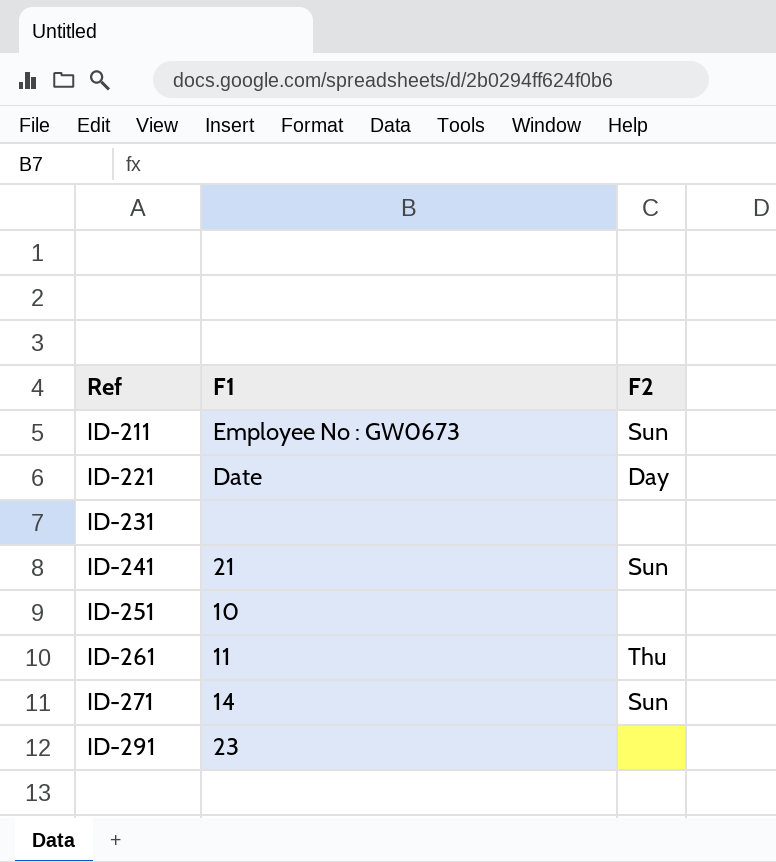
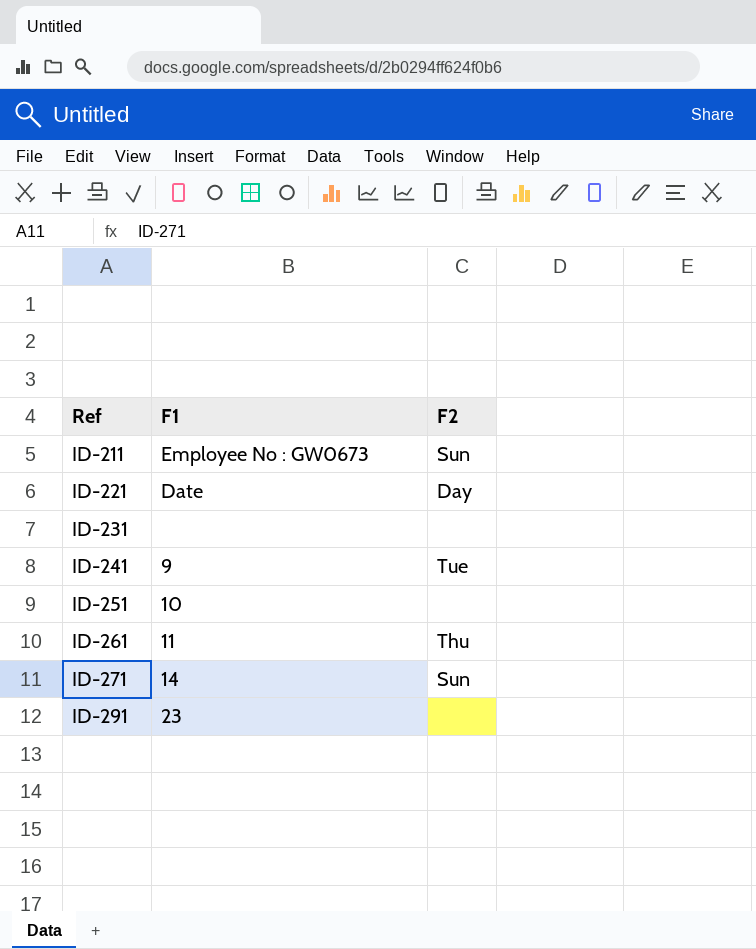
ID-241 | F1: 21 -> 9
ID-241 | F2: Sun -> Tue

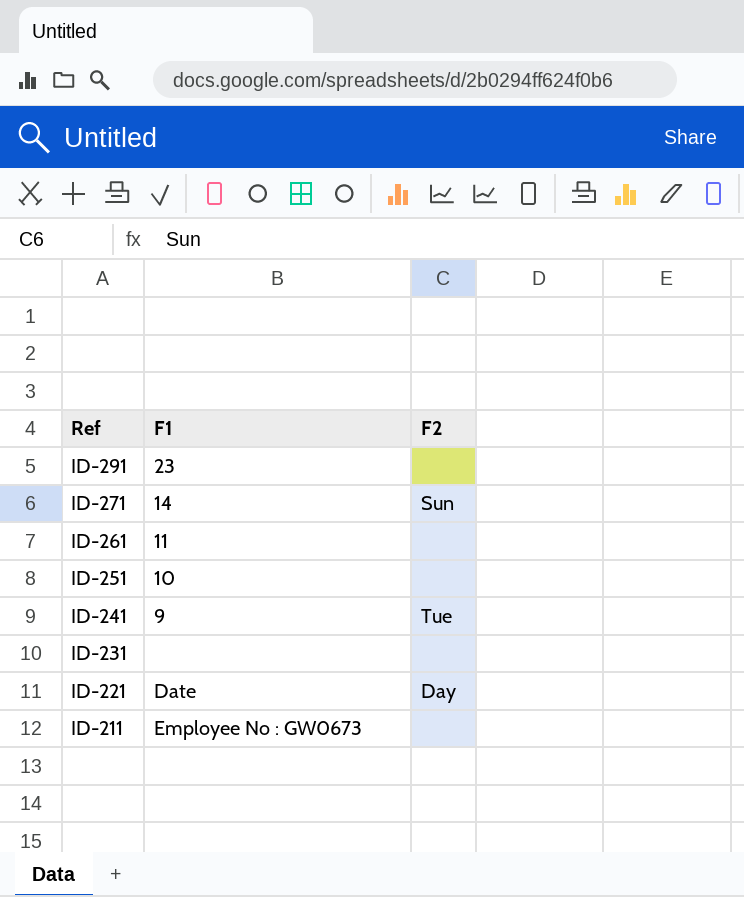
row order: Ref ascending -> Ref descending
ID-261 | F2: Thu -> none
ID-211 | F2: Sun -> none

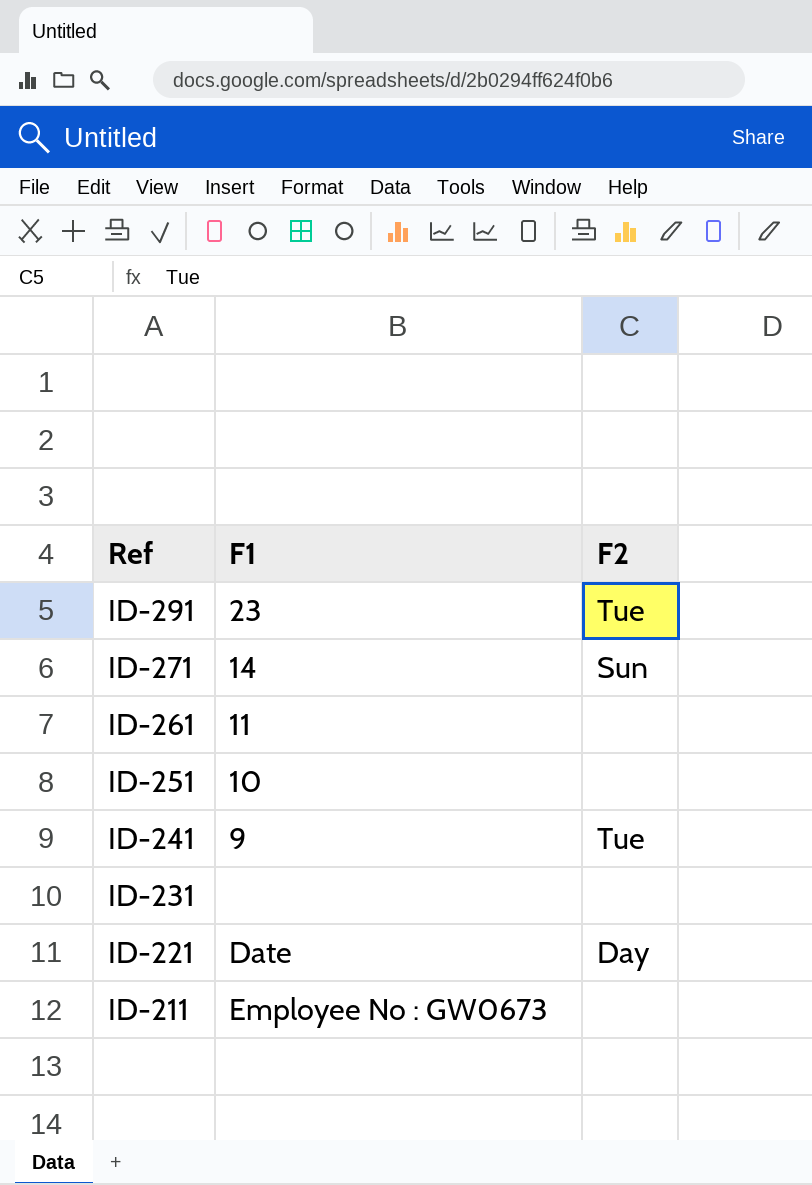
ID-291 | F2: none -> Tue

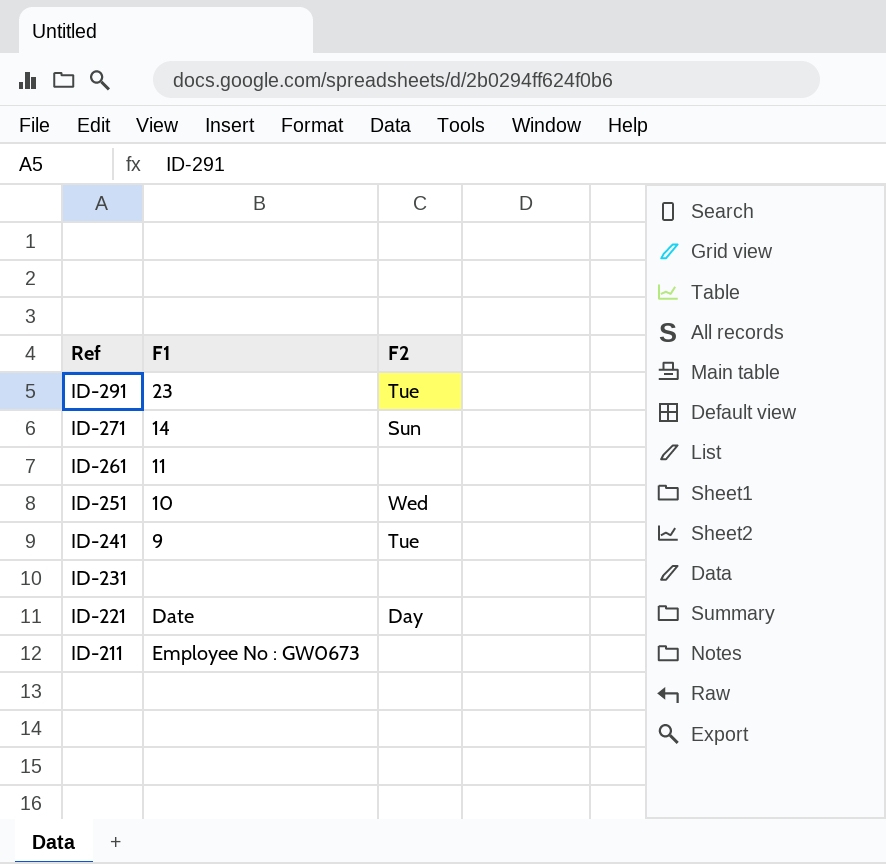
ID-251 | F2: none -> Wed

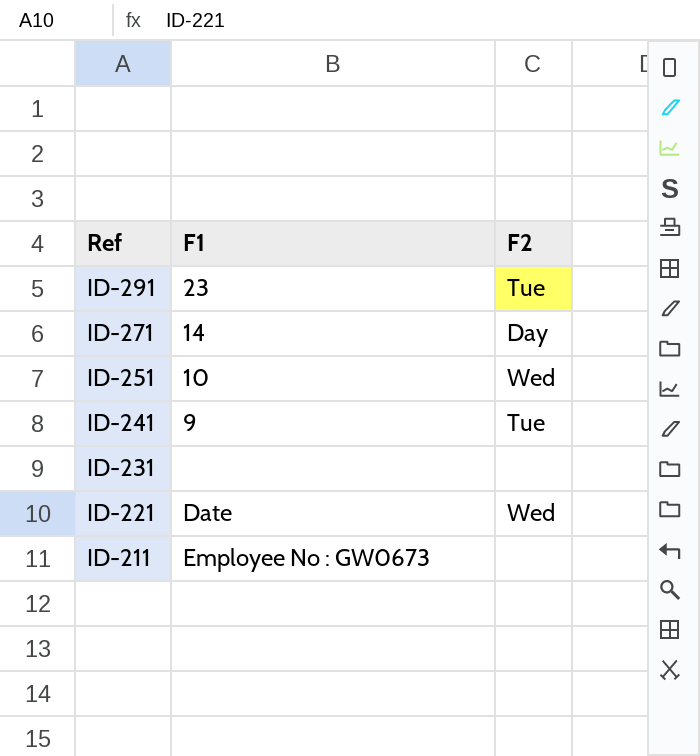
row ID-261: 11 | none -> none
ID-271 | F2: Sun -> Day
ID-221 | F2: Day -> Wed

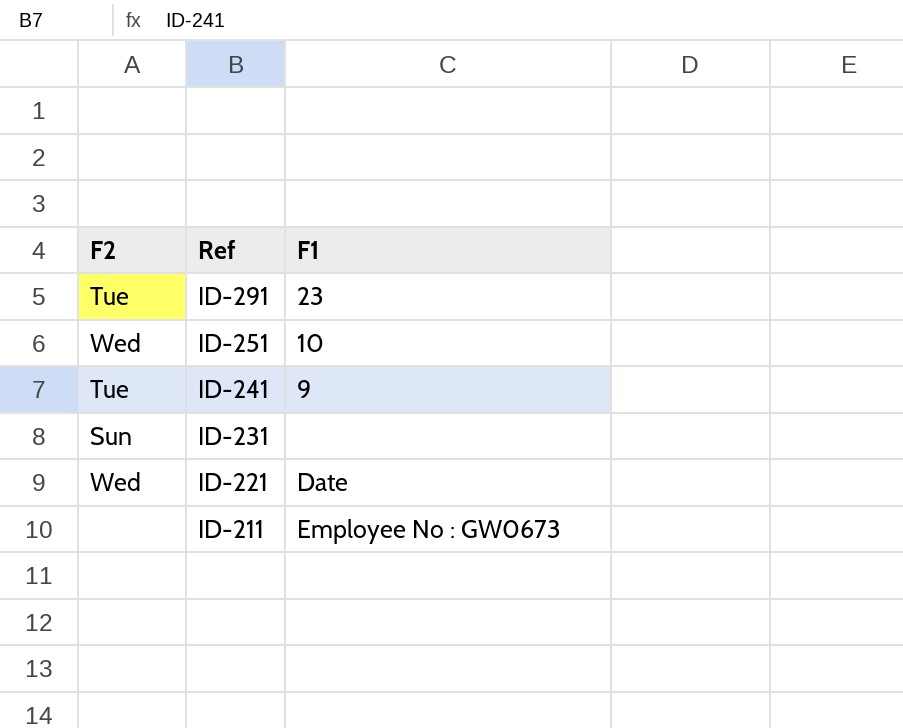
column F2 | position: 3 -> 1
row ID-271: 14 | Day -> none
ID-231 | F2: none -> Sun

